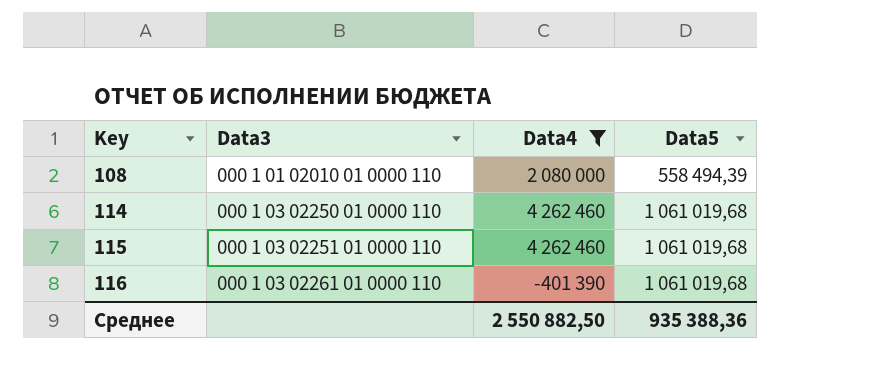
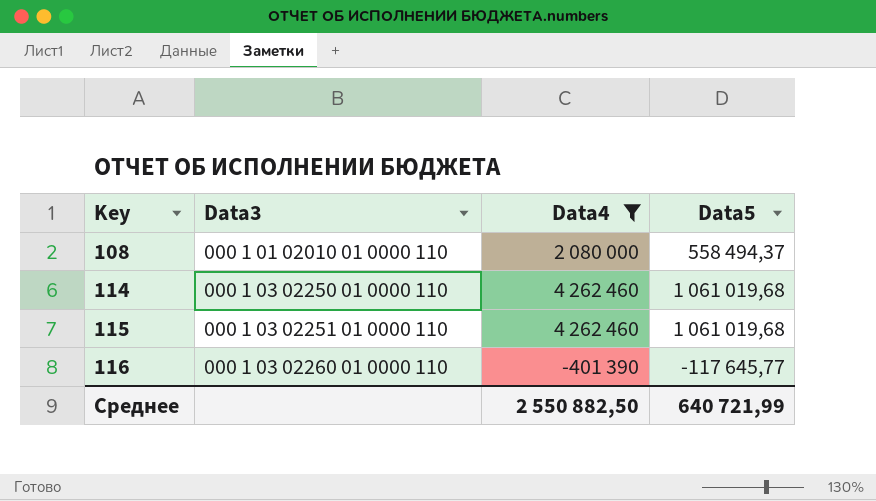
108 | Data5: 558 494,39 -> 558 494,37
116 | Data3: 000 1 03 02261 01 0000 110 -> 000 1 03 02260 01 0000 110
116 | Data5: 1 061 019,68 -> -117 645,77
Среднее | Data5: 935 388,36 -> 640 721,99

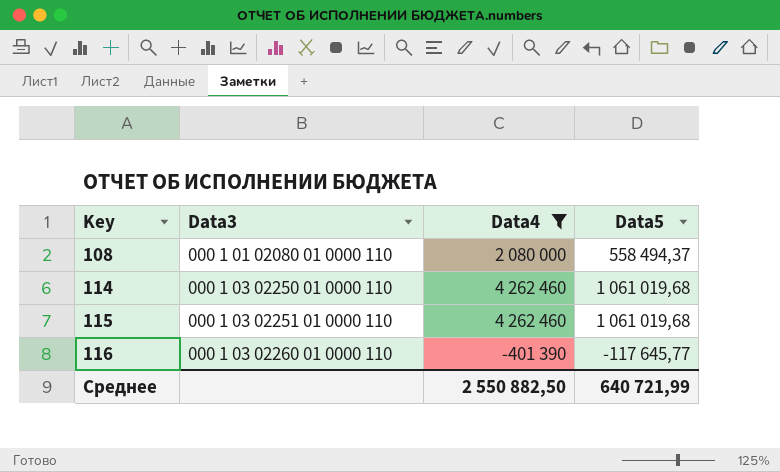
108 | Data3: 000 1 01 02010 01 0000 110 -> 000 1 01 02080 01 0000 110

